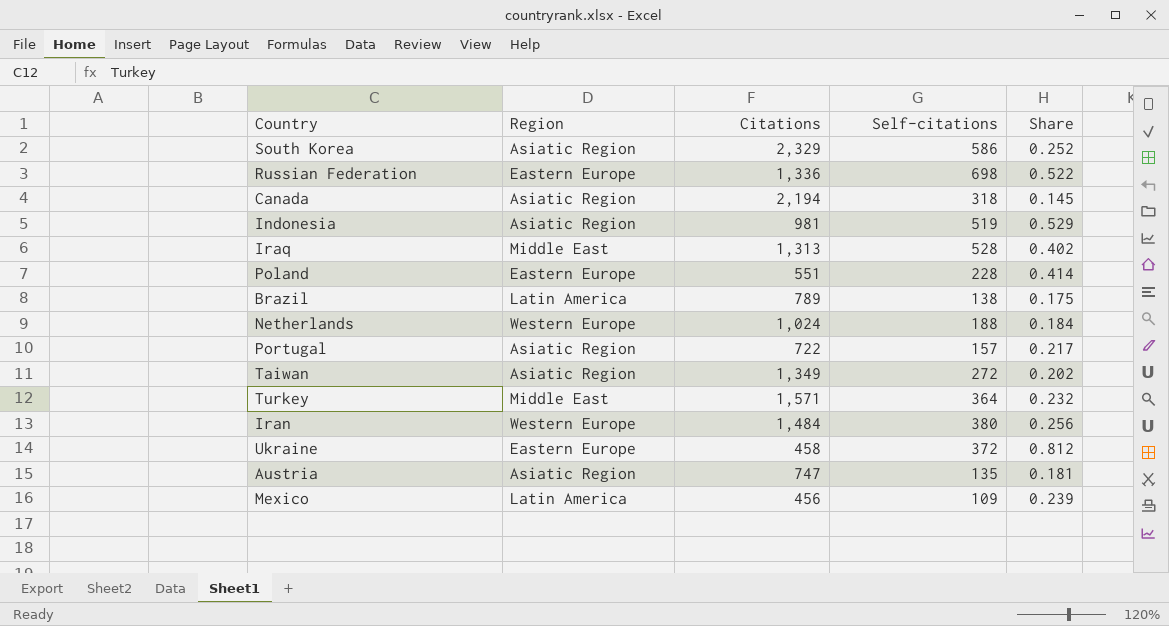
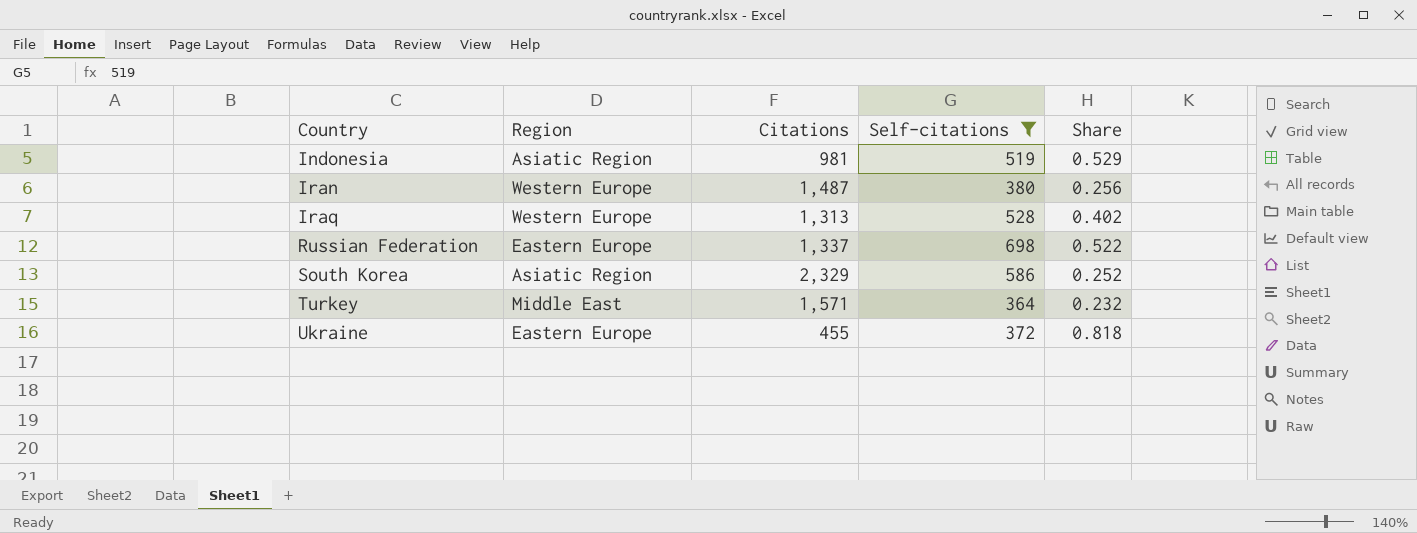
filter: none -> Self-citations >= 364
row order: none -> Country ascending
Iran | Citations: 1,484 -> 1,487
Iraq | Region: Middle East -> Western Europe
Russian Federation | Citations: 1,336 -> 1,337
Ukraine | Citations: 458 -> 455
Ukraine | Share: 0.812 -> 0.818

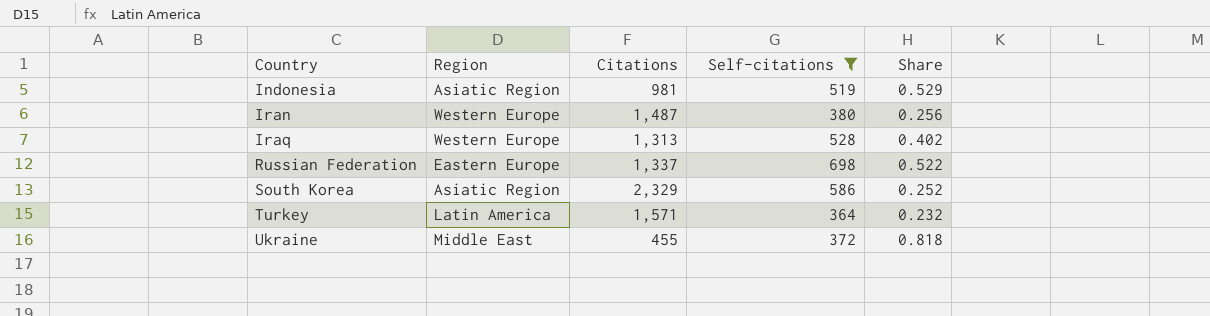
Turkey | Region: Middle East -> Latin America
Ukraine | Region: Eastern Europe -> Middle East

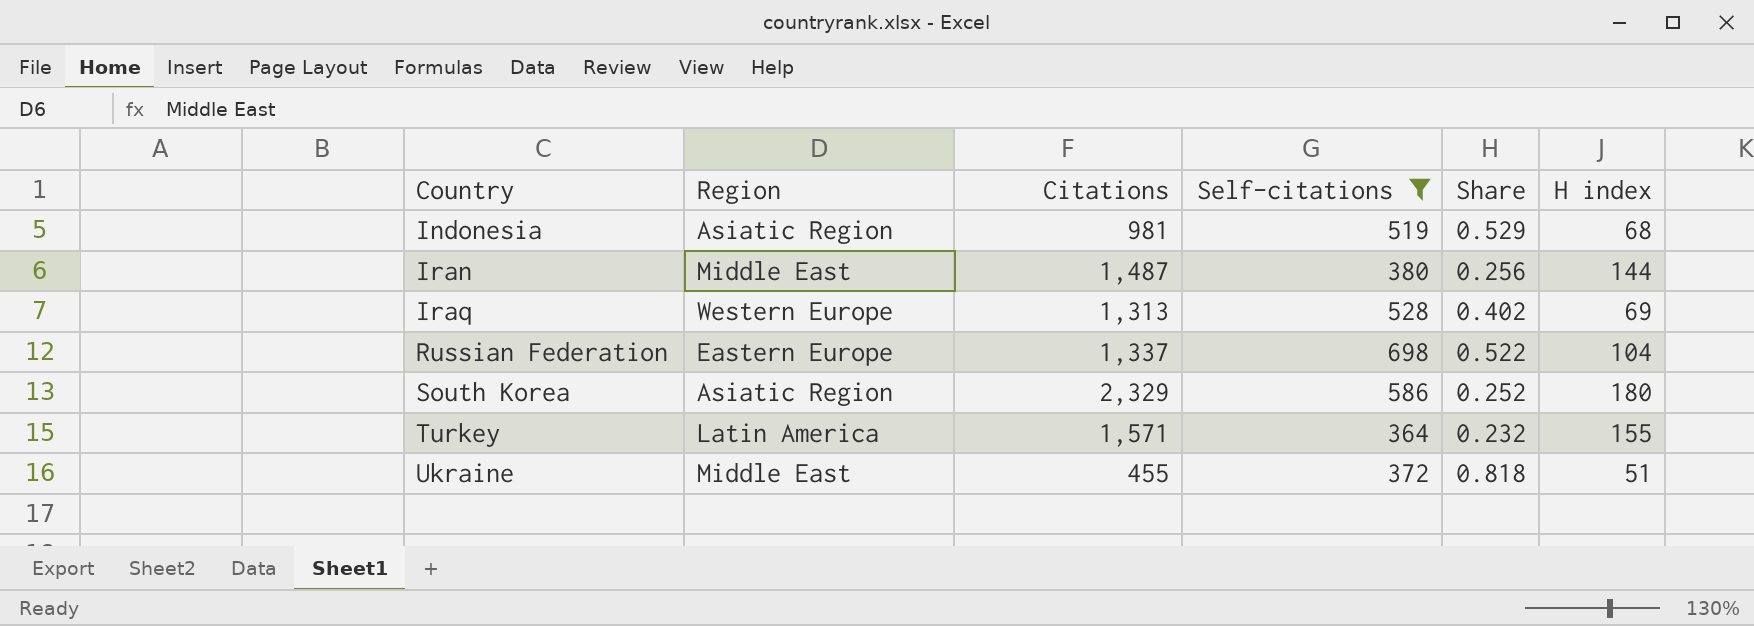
column H index | position: none -> 6
Iran | Region: Western Europe -> Middle East

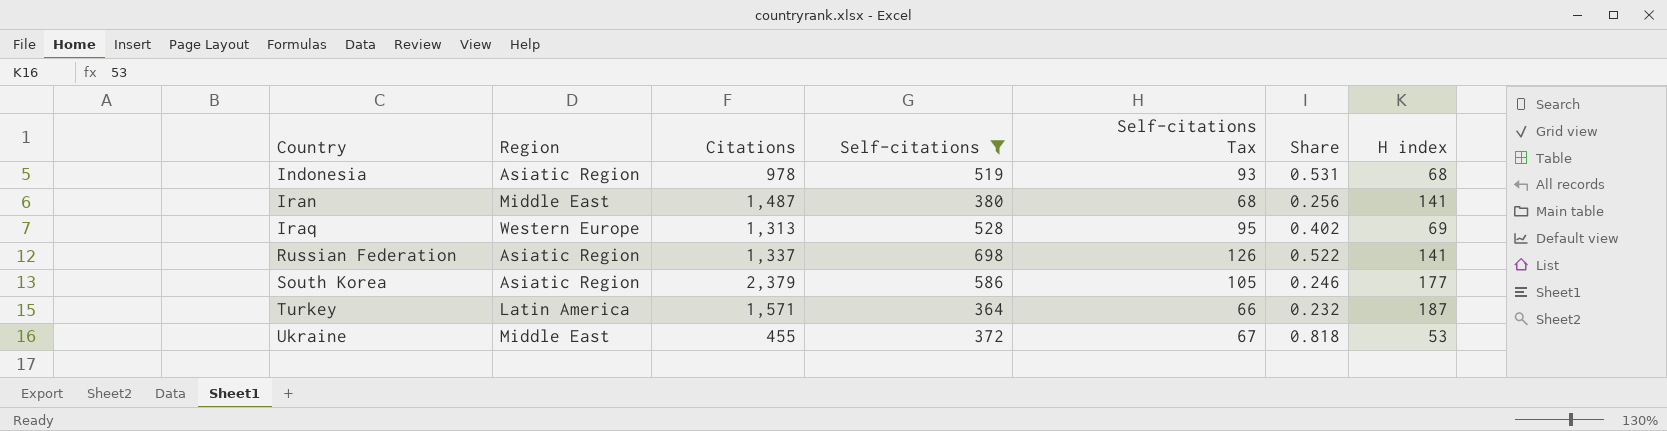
column Self-citations Tax | formula: none -> [Self-citations] * 0.18
Indonesia | Citations: 981 -> 978
Indonesia | Share: 0.529 -> 0.531
Iran | H index: 144 -> 141
Russian Federation | Region: Eastern Europe -> Asiatic Region
Russian Federation | H index: 104 -> 141
South Korea | Citations: 2,329 -> 2,379
South Korea | Share: 0.252 -> 0.246
South Korea | H index: 180 -> 177
Turkey | H index: 155 -> 187
Ukraine | H index: 51 -> 53

